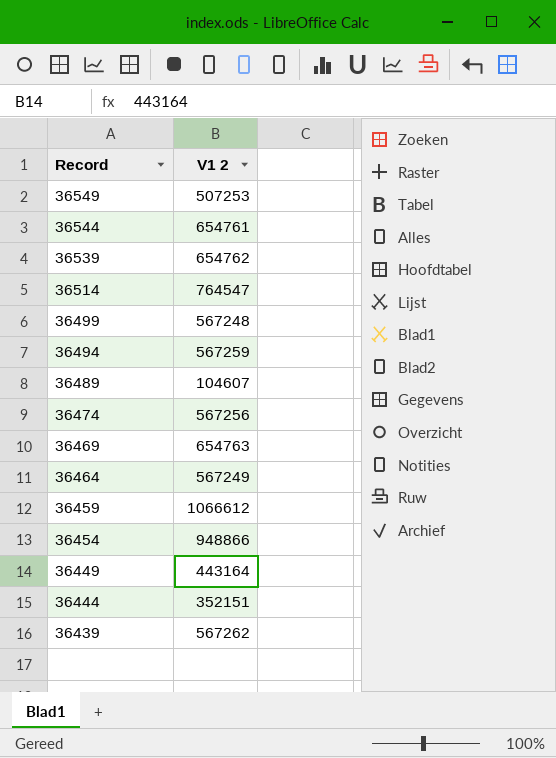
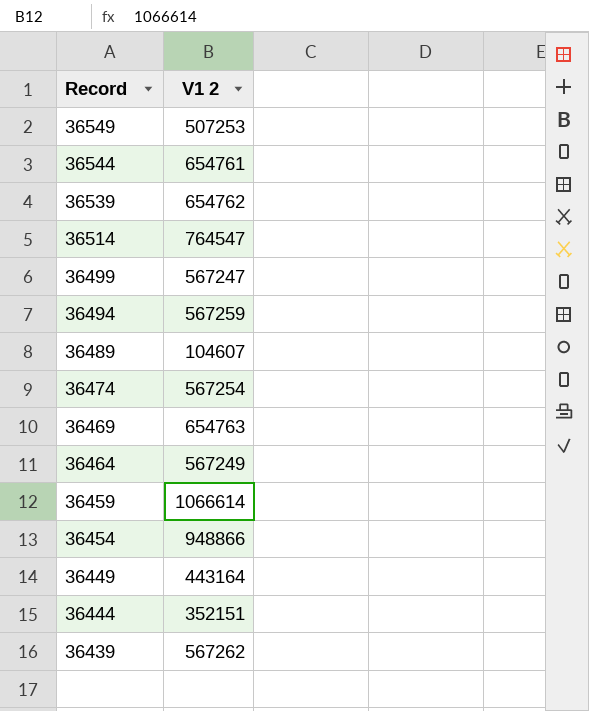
36499 | V1 2: 567248 -> 567247
36474 | V1 2: 567256 -> 567254
36459 | V1 2: 1066612 -> 1066614

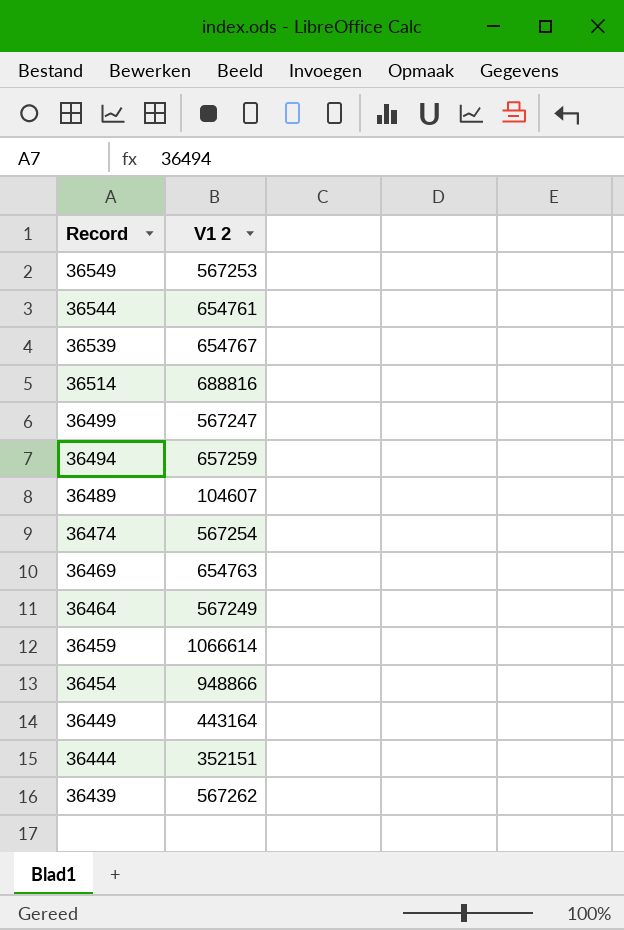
36549 | V1 2: 507253 -> 567253
36539 | V1 2: 654762 -> 654767
36514 | V1 2: 764547 -> 688816
36494 | V1 2: 567259 -> 657259

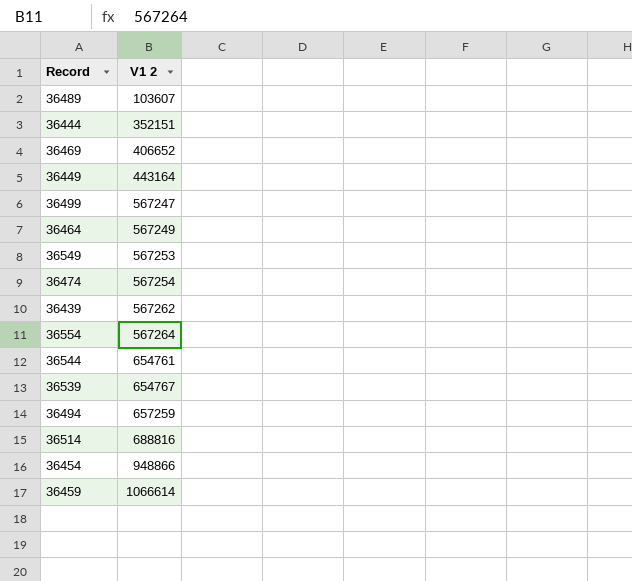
row order: Record descending -> V1 2 ascending
36489 | V1 2: 104607 -> 103607
36469 | V1 2: 654763 -> 406652
row 36554: none -> 567264

